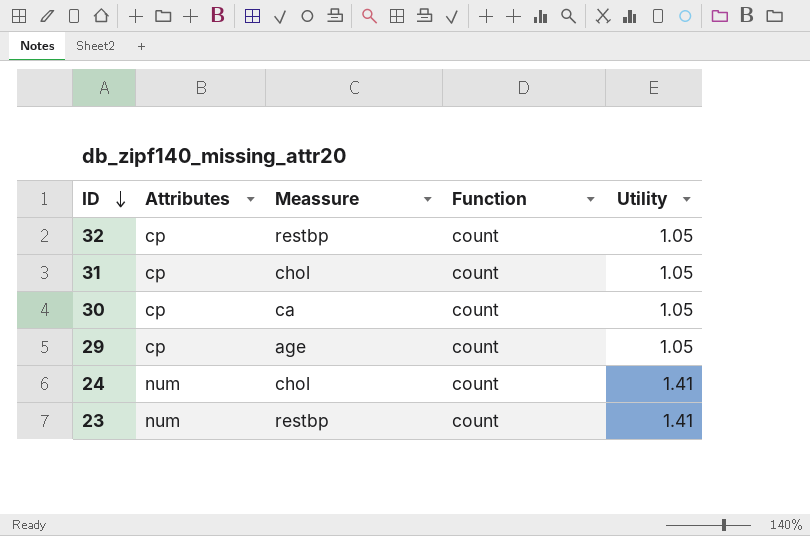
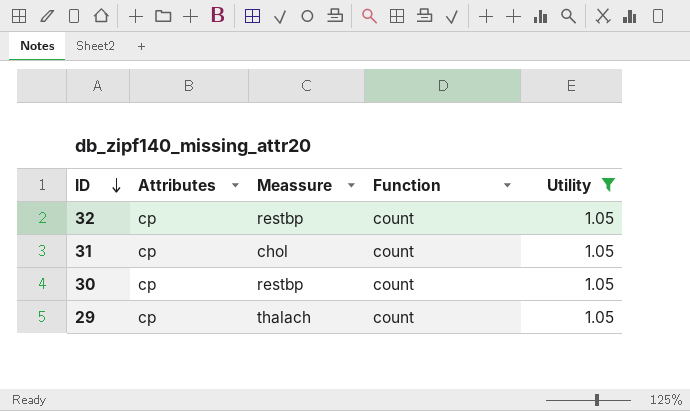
filter: none -> Utility = 1.05
30 | Meassure: ca -> restbp
29 | Meassure: age -> thalach

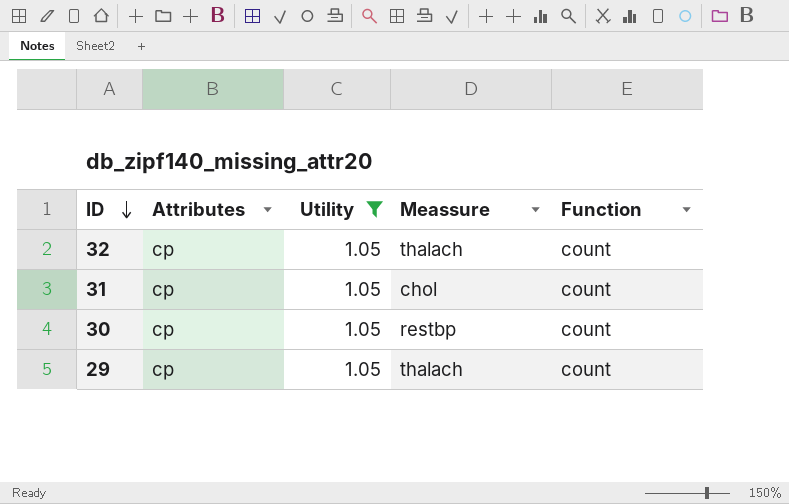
column Utility | position: 5 -> 3
32 | Meassure: restbp -> thalach

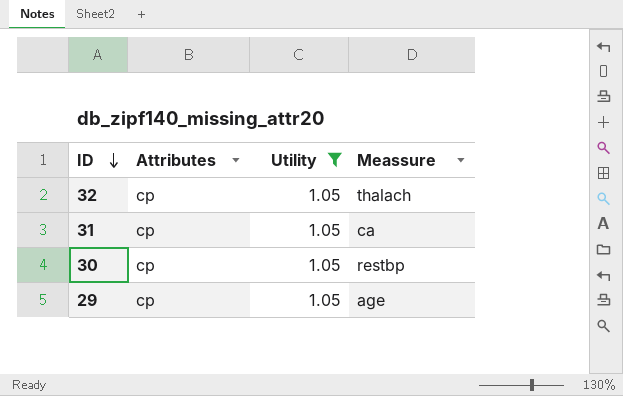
column Function | position: 5 -> none
31 | Meassure: chol -> ca
29 | Meassure: thalach -> age

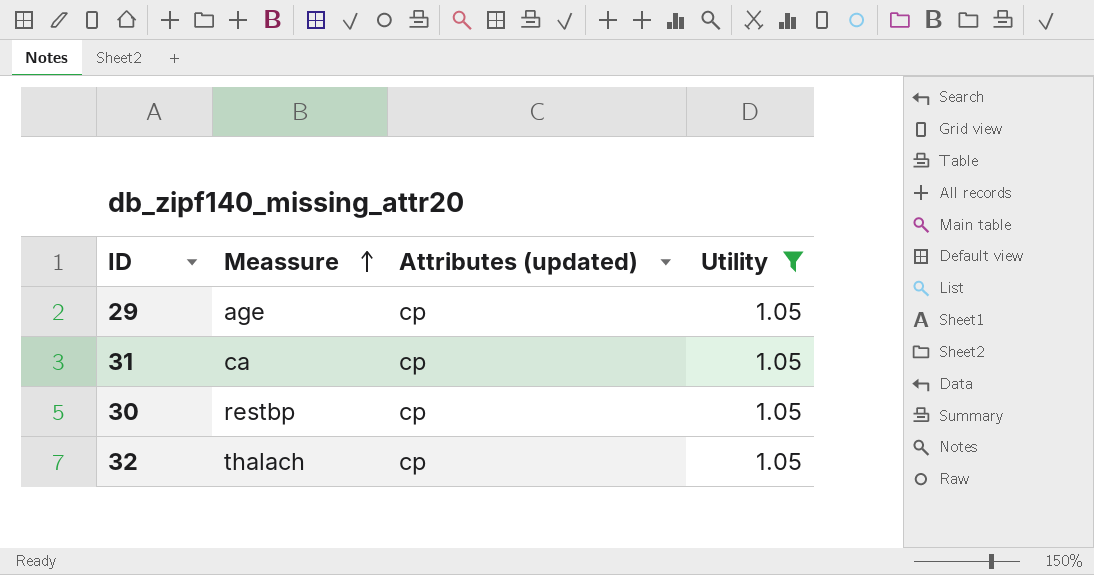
row order: ID descending -> Meassure ascending
column Meassure | position: 4 -> 2
column name: Attributes -> Attributes (updated)

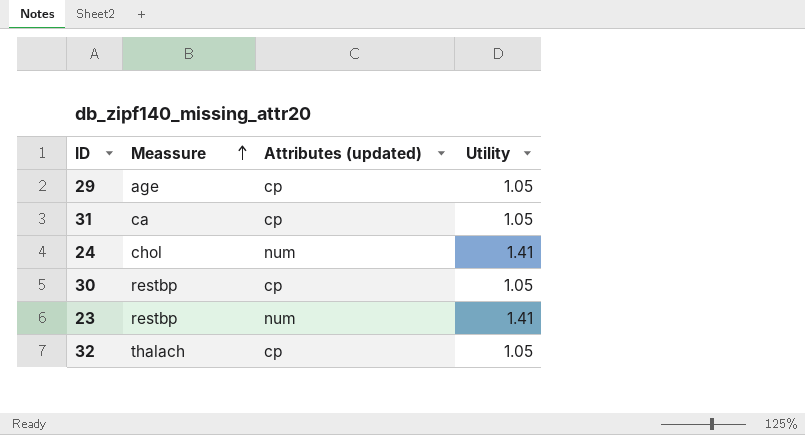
filter: Utility = 1.05 -> none

